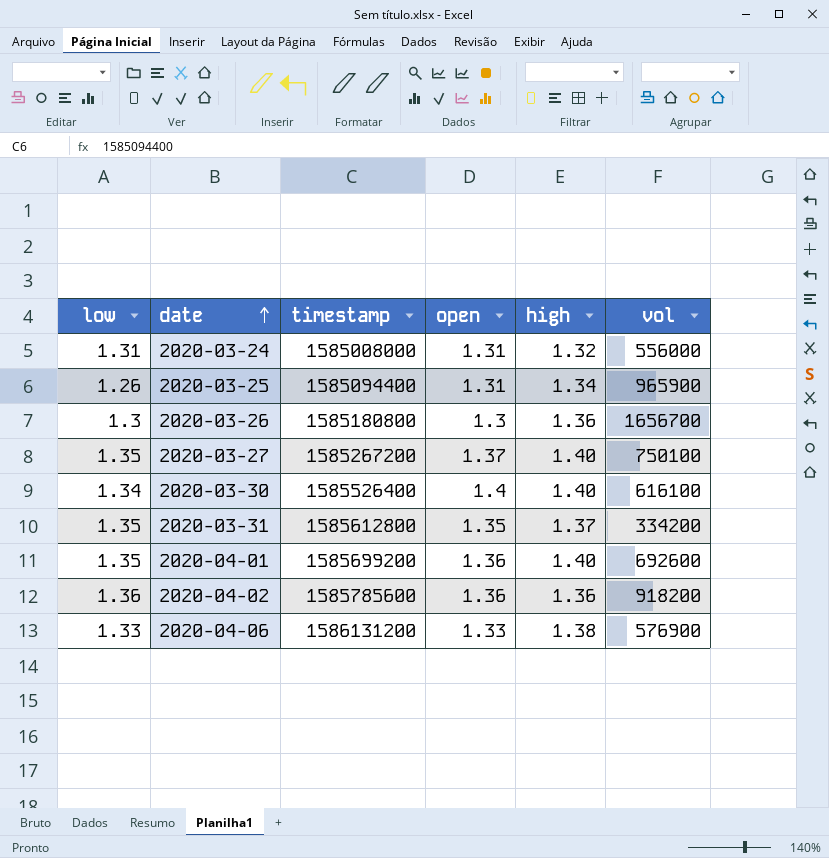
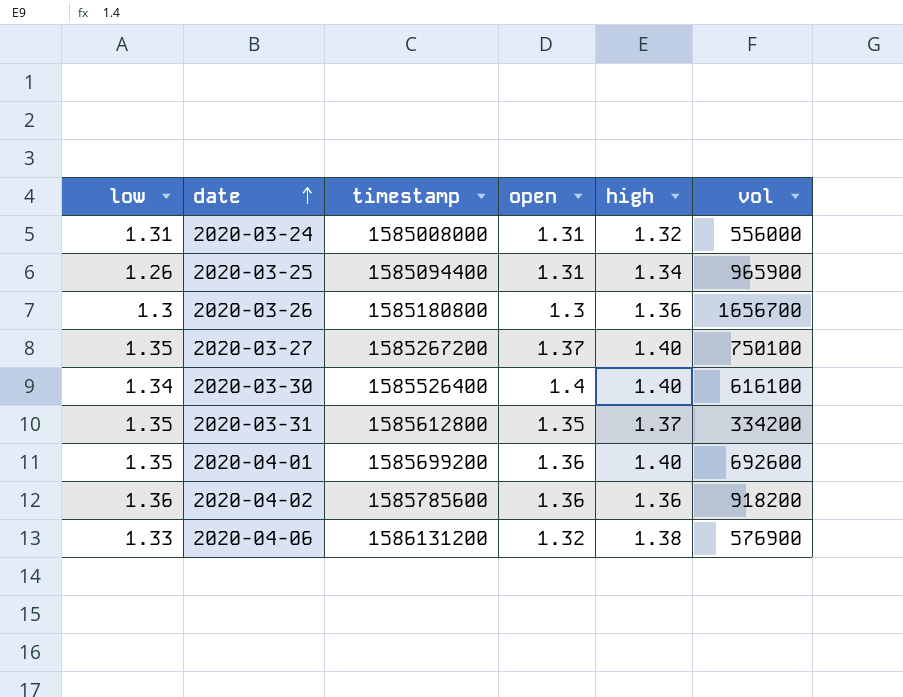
2020-04-06 | open: 1.33 -> 1.32

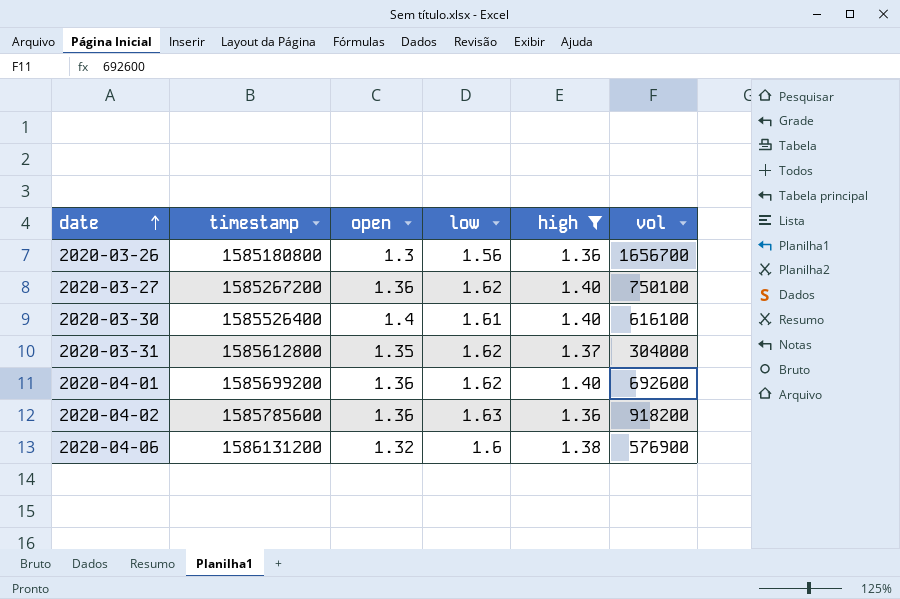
filter: none -> high >= 1.36
column low | position: 1 -> 4
2020-03-26 | low: 1.3 -> 1.56
2020-03-27 | open: 1.37 -> 1.36
2020-03-27 | low: 1.35 -> 1.62
2020-03-30 | low: 1.34 -> 1.61
2020-03-31 | low: 1.35 -> 1.62
2020-03-31 | vol: 334200 -> 304000
2020-04-01 | low: 1.35 -> 1.62
2020-04-02 | low: 1.36 -> 1.63
2020-04-06 | low: 1.33 -> 1.6

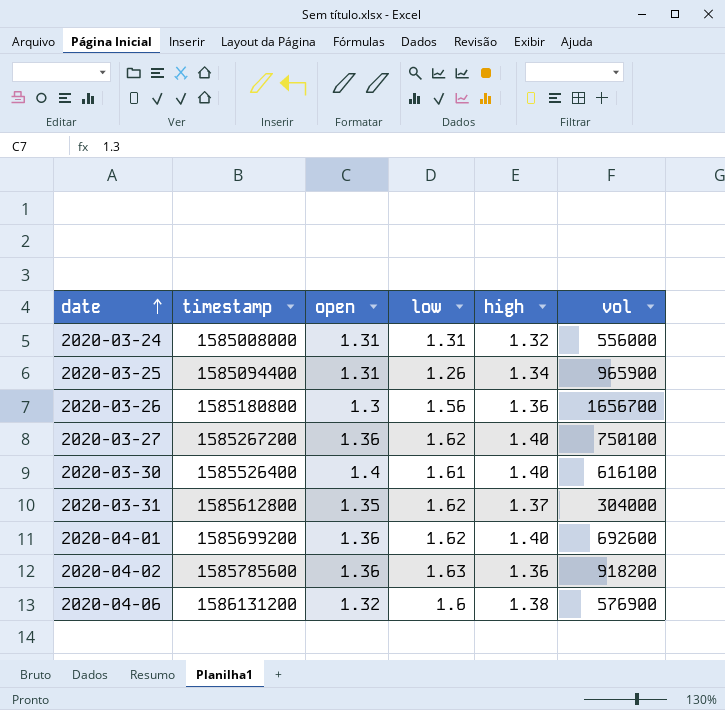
filter: high >= 1.36 -> none

